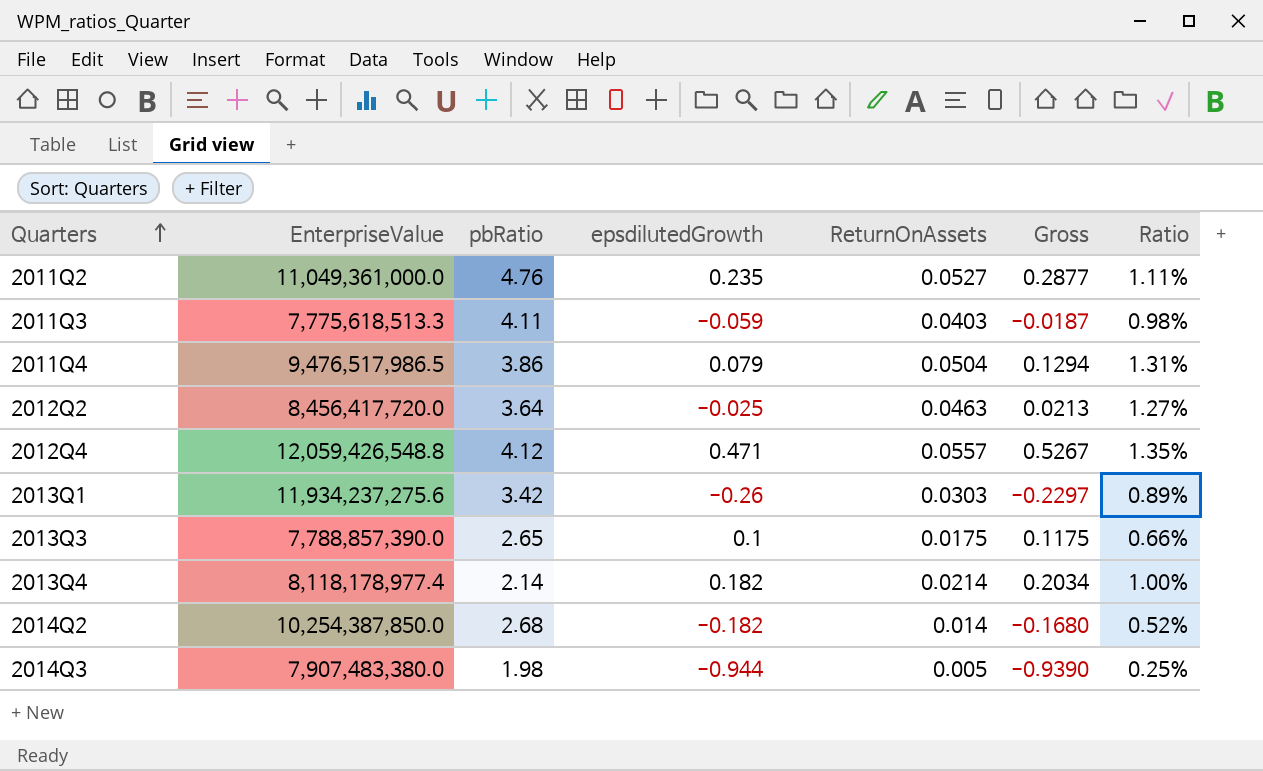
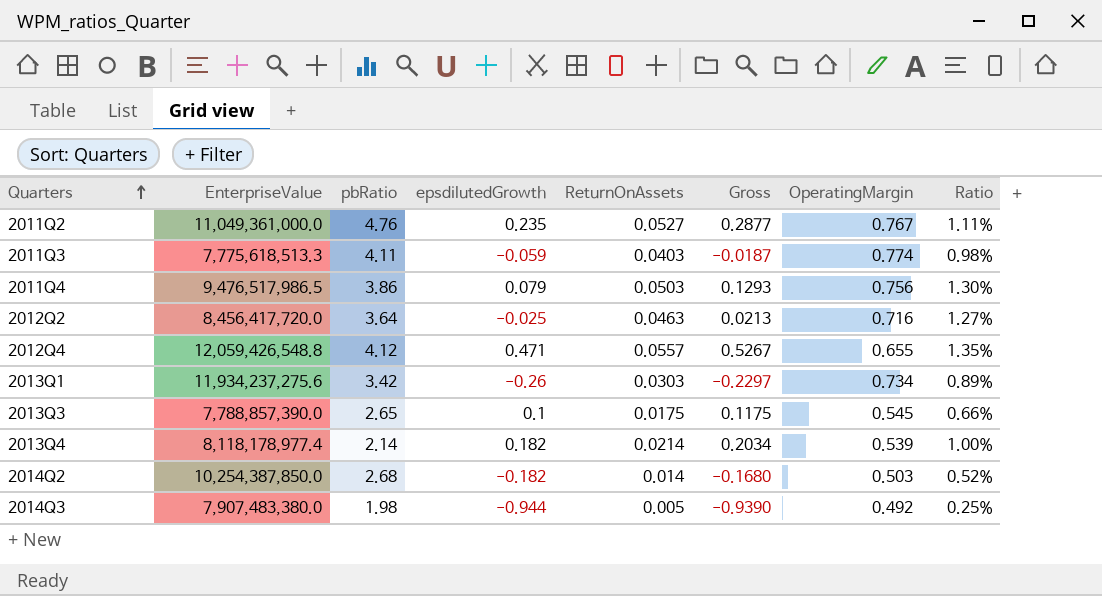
column OperatingMargin | position: none -> 7
2011Q4 | ReturnOnAssets: 0.0504 -> 0.0503
2011Q4 | Gross: 0.1294 -> 0.1293
2011Q4 | Ratio: 1.31% -> 1.30%

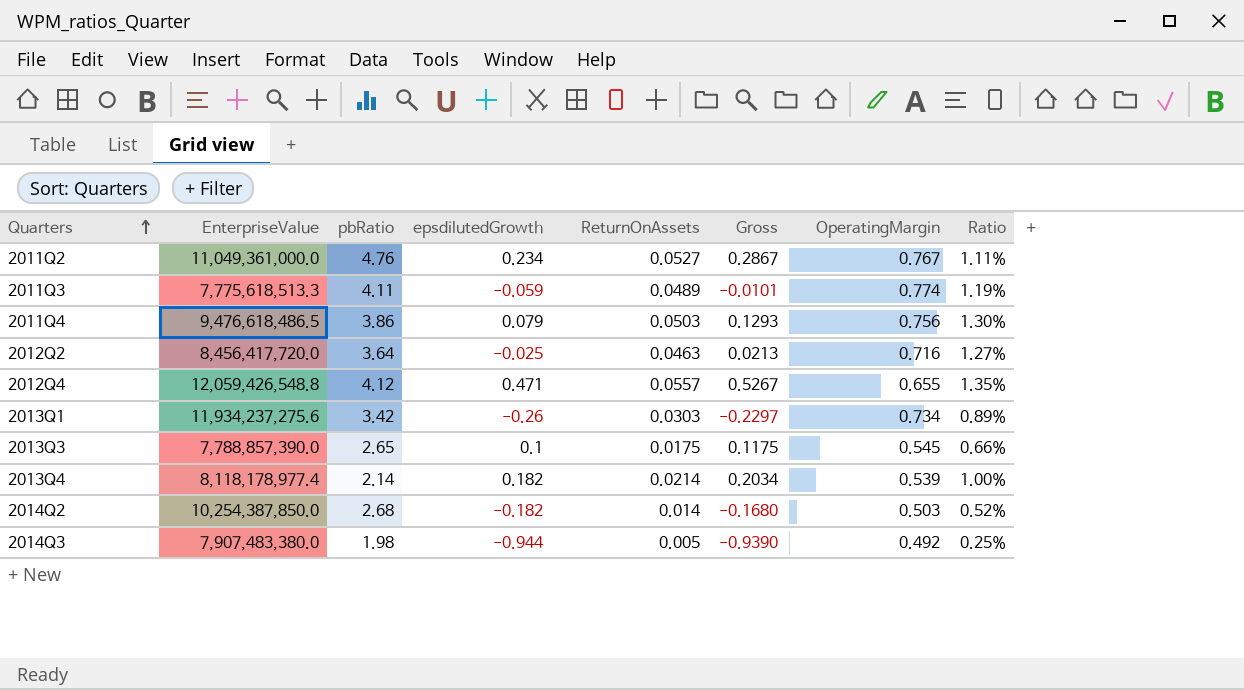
2011Q2 | epsdilutedGrowth: 0.235 -> 0.234
2011Q2 | Gross: 0.2877 -> 0.2867
2011Q3 | ReturnOnAssets: 0.0403 -> 0.0489
2011Q3 | Gross: -0.0187 -> -0.0101
2011Q3 | Ratio: 0.98% -> 1.19%
2011Q4 | EnterpriseValue: 9,476,517,986.5 -> 9,476,618,486.5

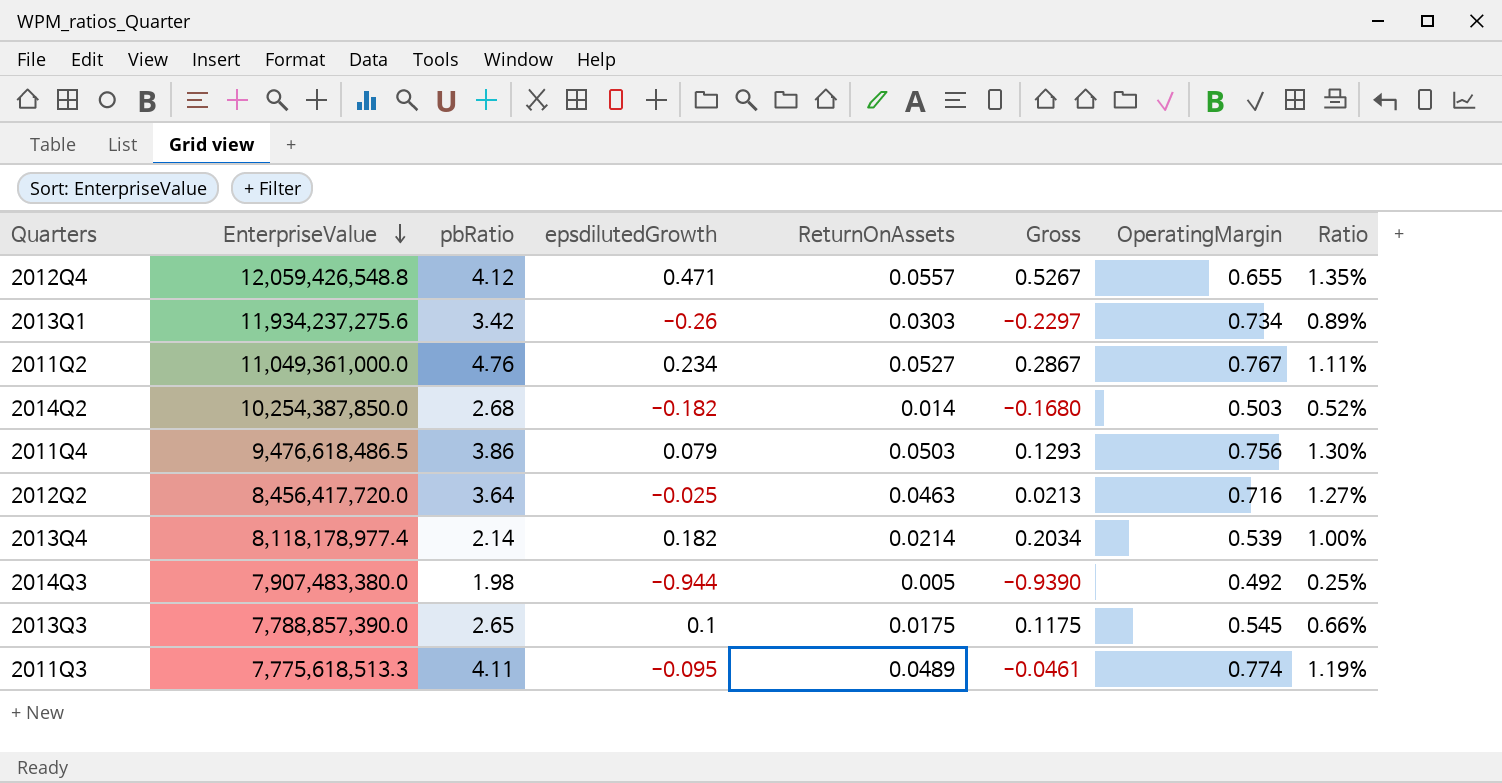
row order: Quarters ascending -> EnterpriseValue descending
2011Q3 | epsdilutedGrowth: -0.059 -> -0.095
2011Q3 | Gross: -0.0101 -> -0.0461

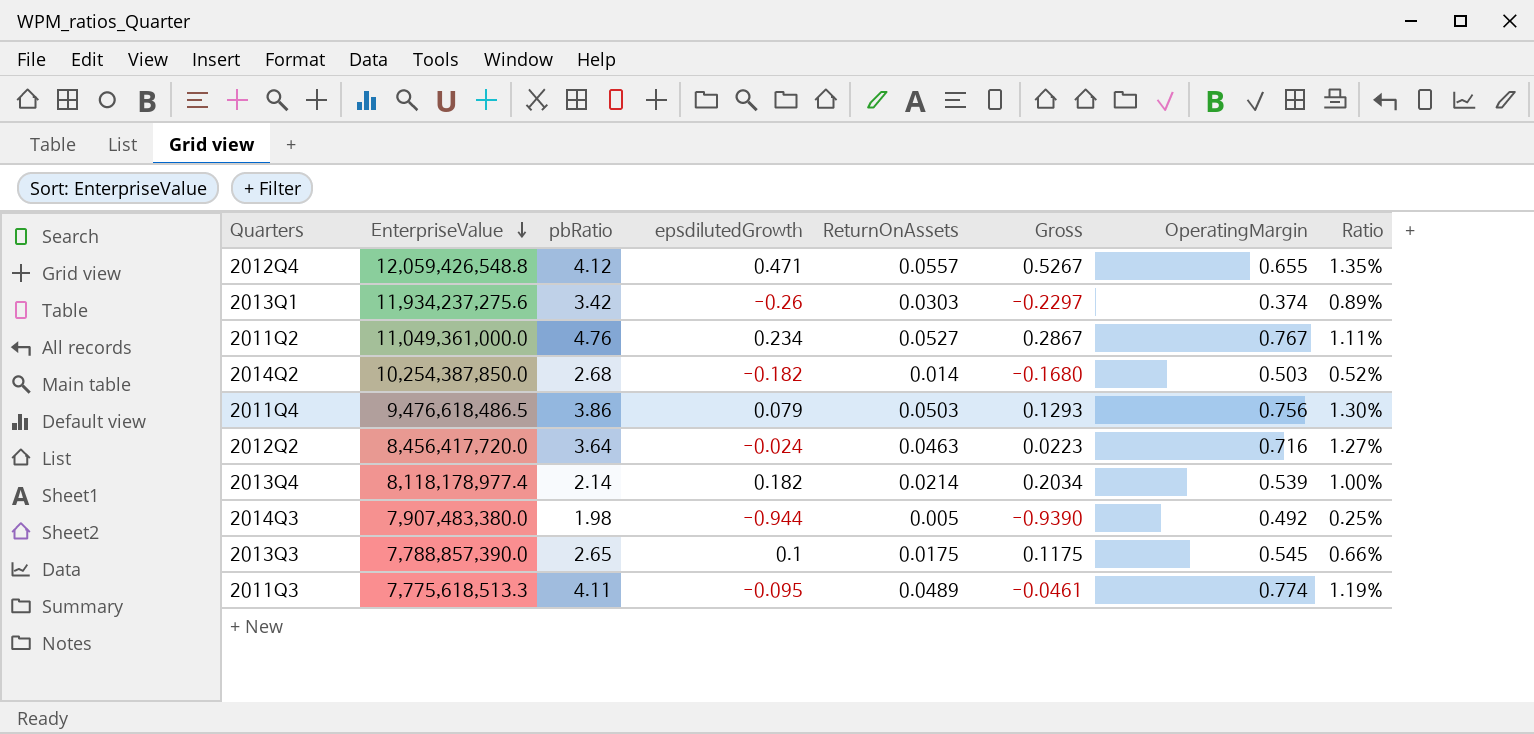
2013Q1 | OperatingMargin: 0.734 -> 0.374
2012Q2 | epsdilutedGrowth: -0.025 -> -0.024
2012Q2 | Gross: 0.0213 -> 0.0223

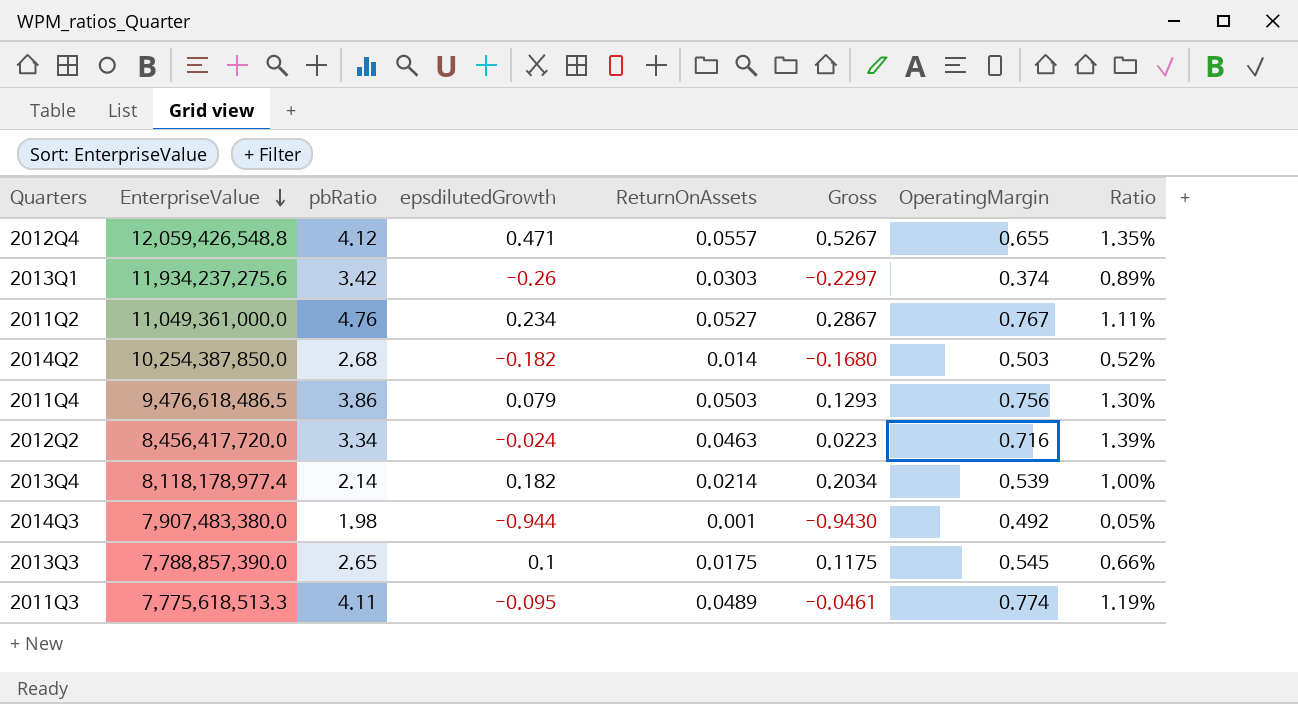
2012Q2 | pbRatio: 3.64 -> 3.34
2012Q2 | Ratio: 1.27% -> 1.39%
2014Q3 | ReturnOnAssets: 0.005 -> 0.001
2014Q3 | Gross: -0.9390 -> -0.9430
2014Q3 | Ratio: 0.25% -> 0.05%

